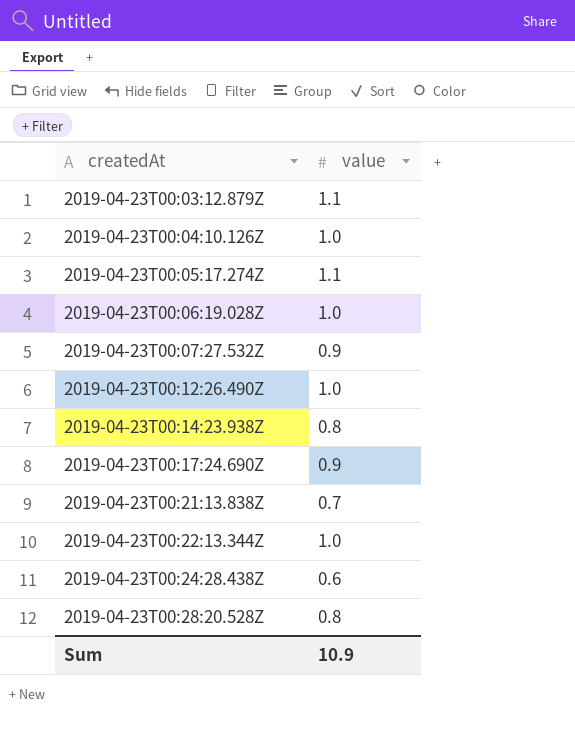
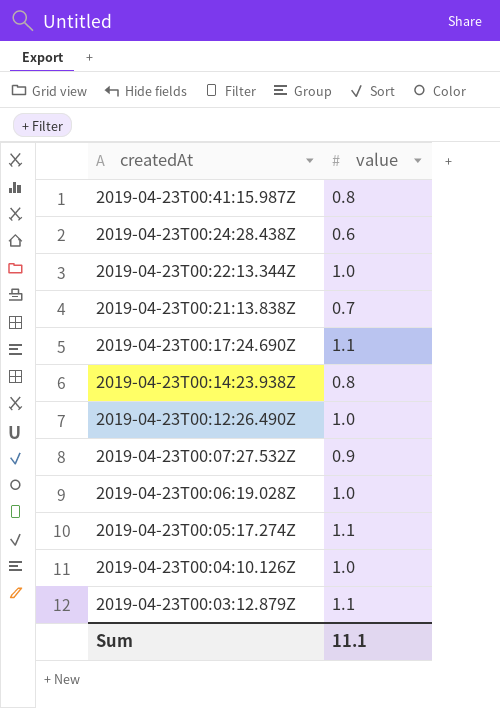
row order: createdAt ascending -> createdAt descending
row 2019-04-23T00:28:20.528Z: 0.8 -> none
row 2019-04-23T00:41:15.987Z: none -> 0.8
2019-04-23T00:17:24.690Z | value: 0.9 -> 1.1
Sum | value: 10.9 -> 11.1

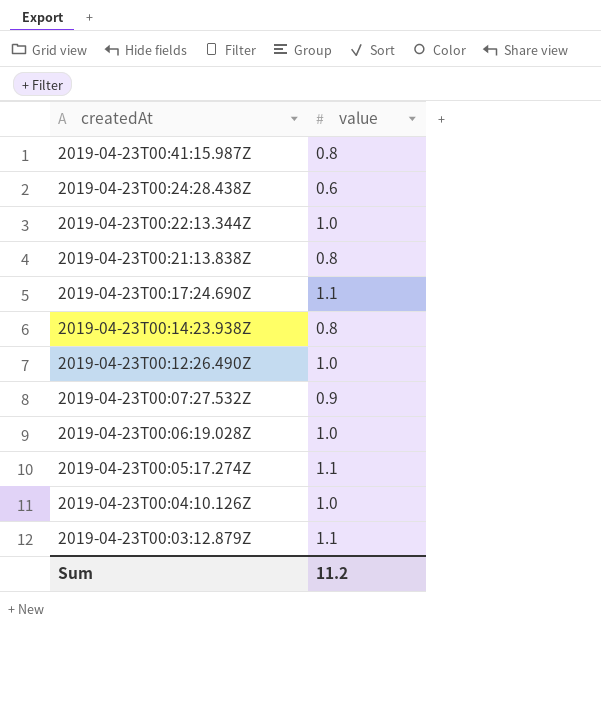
2019-04-23T00:21:13.838Z | value: 0.7 -> 0.8
Sum | value: 11.1 -> 11.2

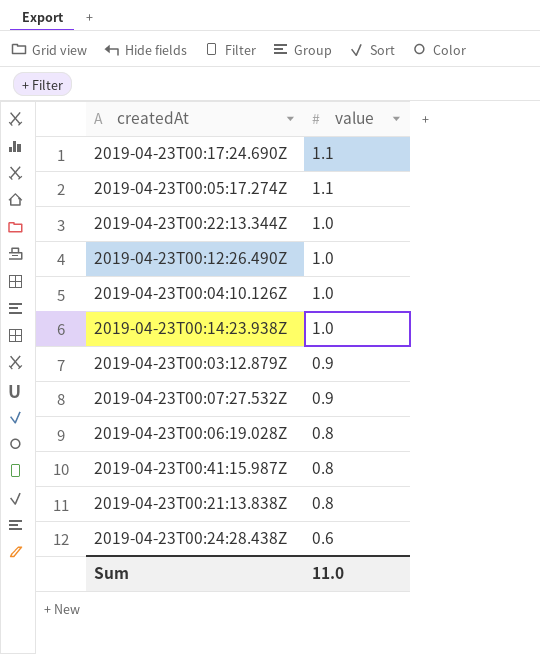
row order: createdAt descending -> value descending
2019-04-23T00:14:23.938Z | value: 0.8 -> 1.0
2019-04-23T00:03:12.879Z | value: 1.1 -> 0.9
2019-04-23T00:06:19.028Z | value: 1.0 -> 0.8
Sum | value: 11.2 -> 11.0

